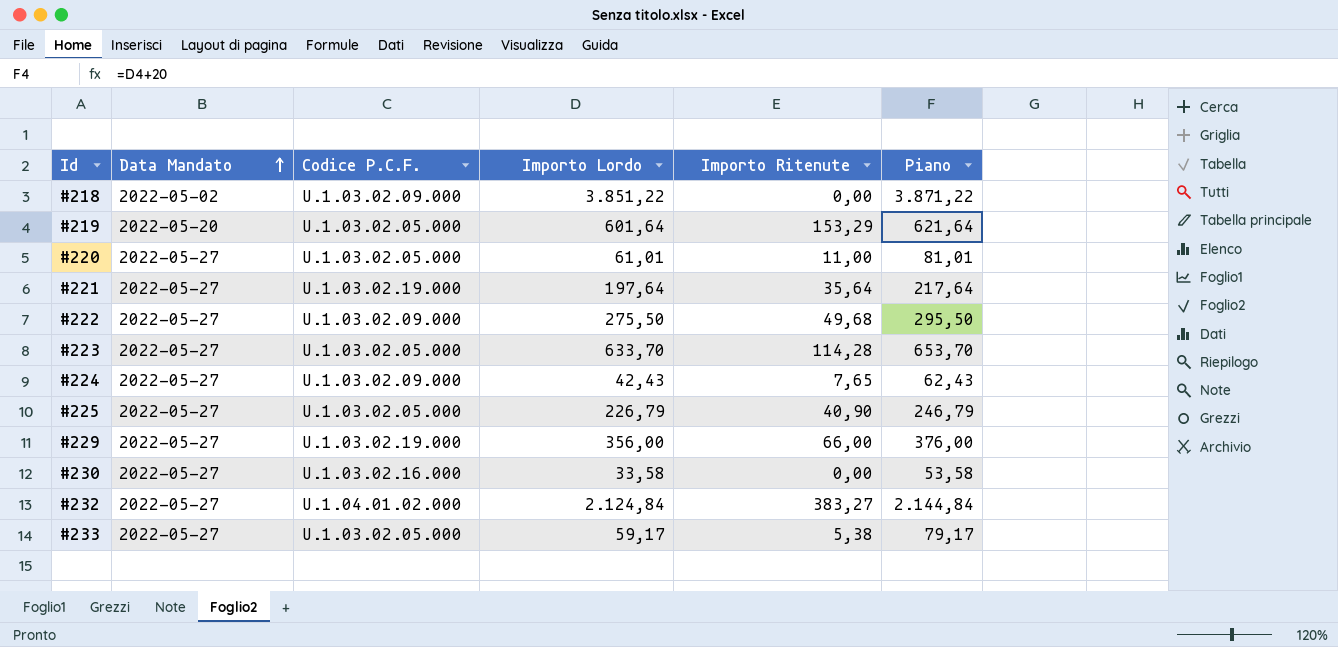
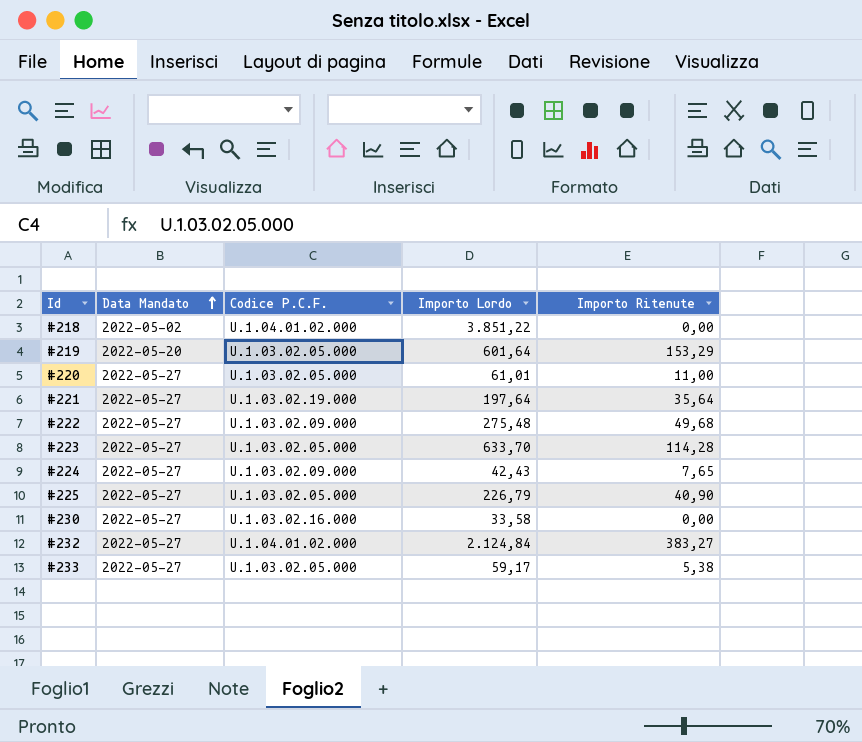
column Piano | formula: [Importo Lordo] + 20 -> none
row #229: 2022-05-27 | U.1.03.02.19.000 | 356,00 | 66,00 | 376,00 -> none
#218 | Codice P.C.F.: U.1.03.02.09.000 -> U.1.04.01.02.000
#222 | Importo Lordo: 275,50 -> 275,48

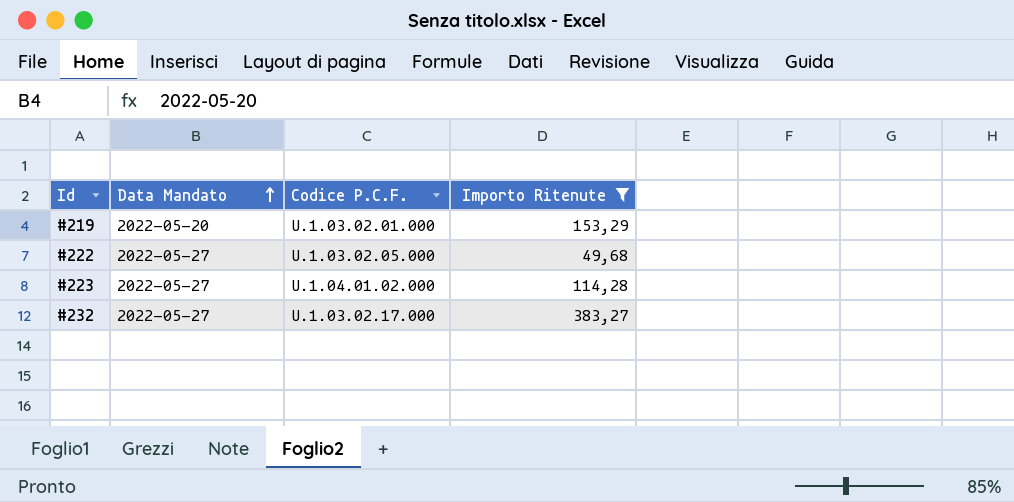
filter: none -> Importo Ritenute >= 49,68
column Importo Lordo | position: 4 -> none
#219 | Codice P.C.F.: U.1.03.02.05.000 -> U.1.03.02.01.000
#222 | Codice P.C.F.: U.1.03.02.09.000 -> U.1.03.02.05.000
#223 | Codice P.C.F.: U.1.03.02.05.000 -> U.1.04.01.02.000
#232 | Codice P.C.F.: U.1.04.01.02.000 -> U.1.03.02.17.000

